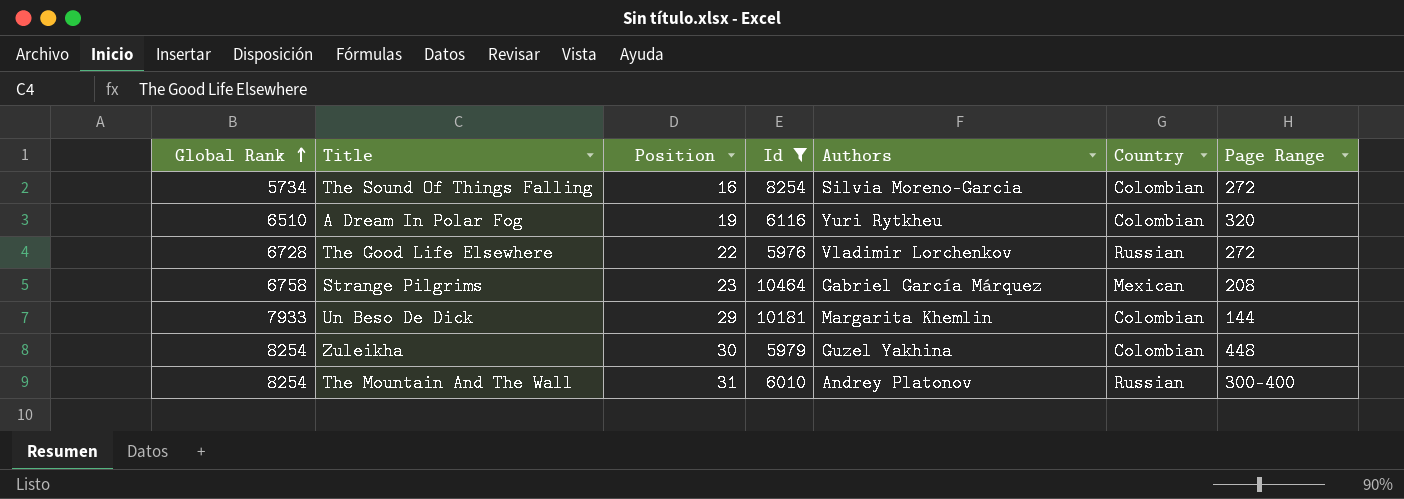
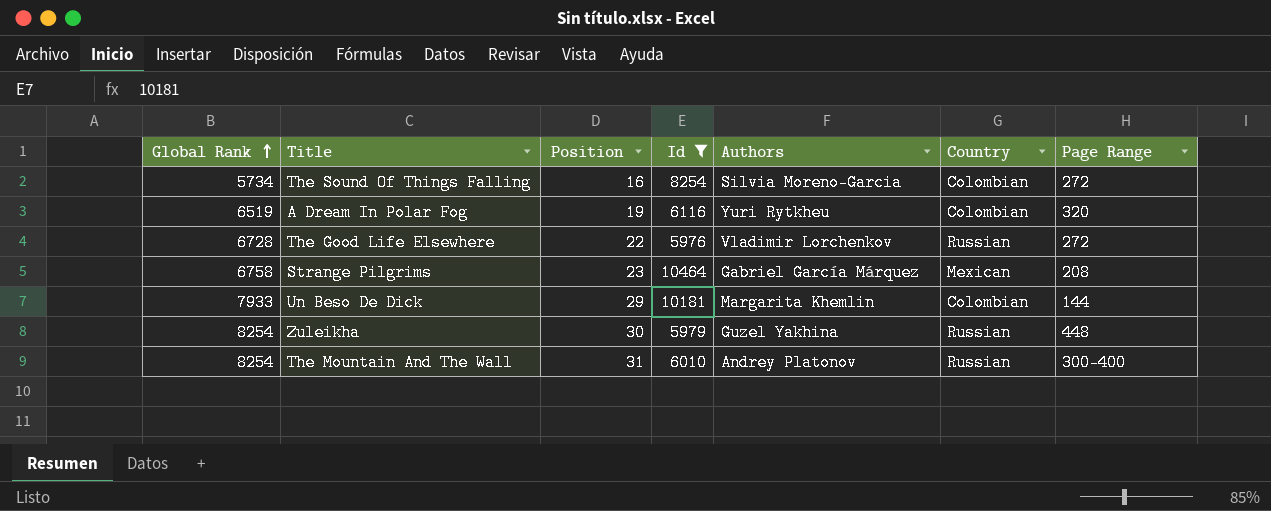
A Dream In Polar Fog | Global Rank: 6510 -> 6519
Zuleikha | Country: Colombian -> Russian

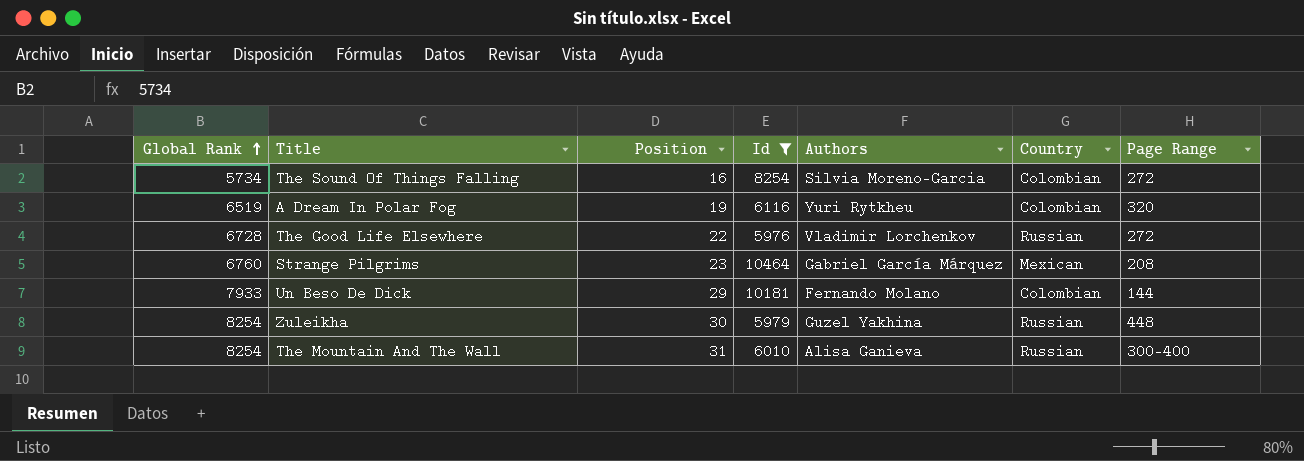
Strange Pilgrims | Global Rank: 6758 -> 6760
Un Beso De Dick | Authors: Margarita Khemlin -> Fernando Molano
The Mountain And The Wall | Authors: Andrey Platonov -> Alisa Ganieva

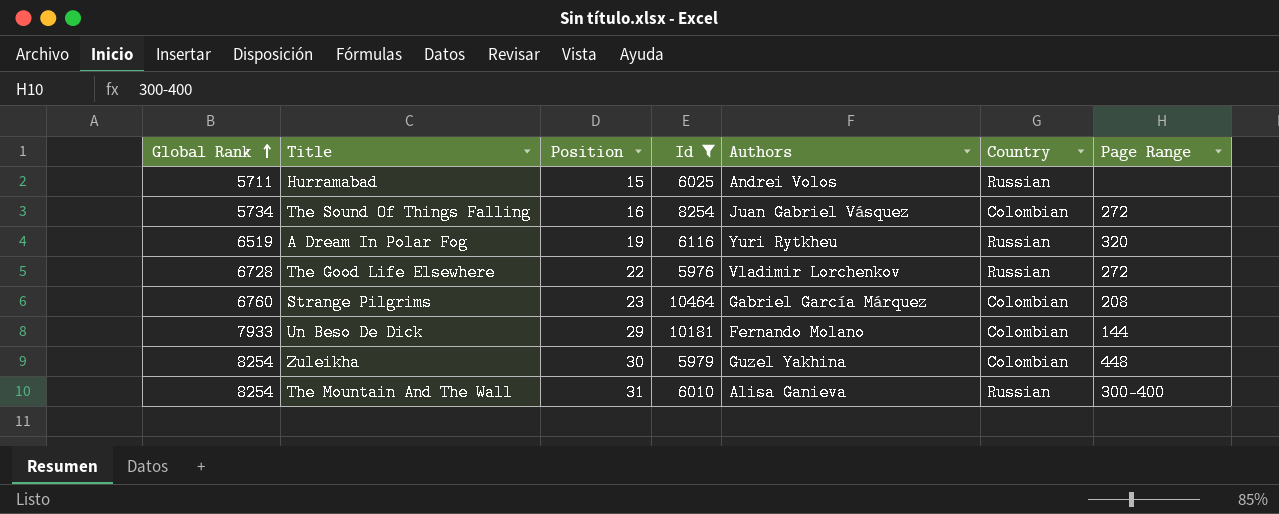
row Hurramabad: none -> 5711 | 15 | 6025 | Andrei Volos | Russian | none
The Sound Of Things Falling | Authors: Silvia Moreno-Garcia -> Juan Gabriel Vásquez
A Dream In Polar Fog | Country: Colombian -> Russian
Strange Pilgrims | Country: Mexican -> Colombian
Zuleikha | Country: Russian -> Colombian

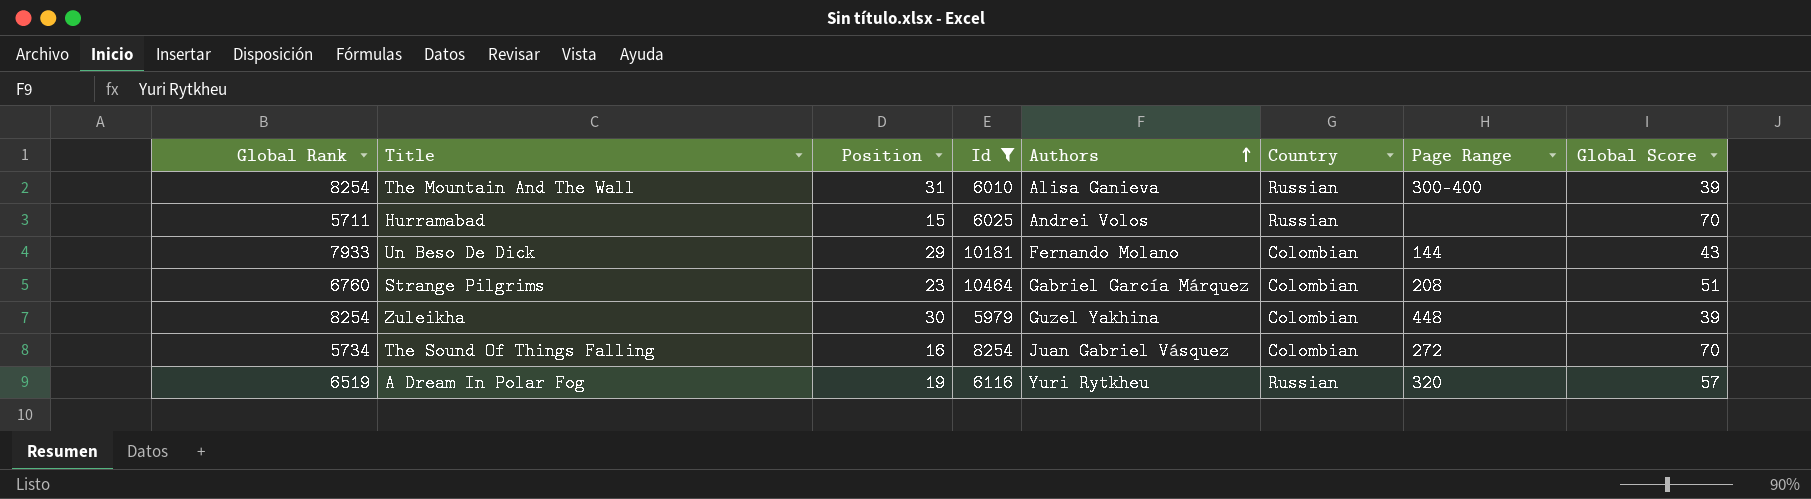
row order: Global Rank ascending -> Authors ascending
column Global Score | position: none -> 8
row The Good Life Elsewhere: 6728 | 22 | 5976 | Vladimir Lorchenkov | Russian | 272 -> none

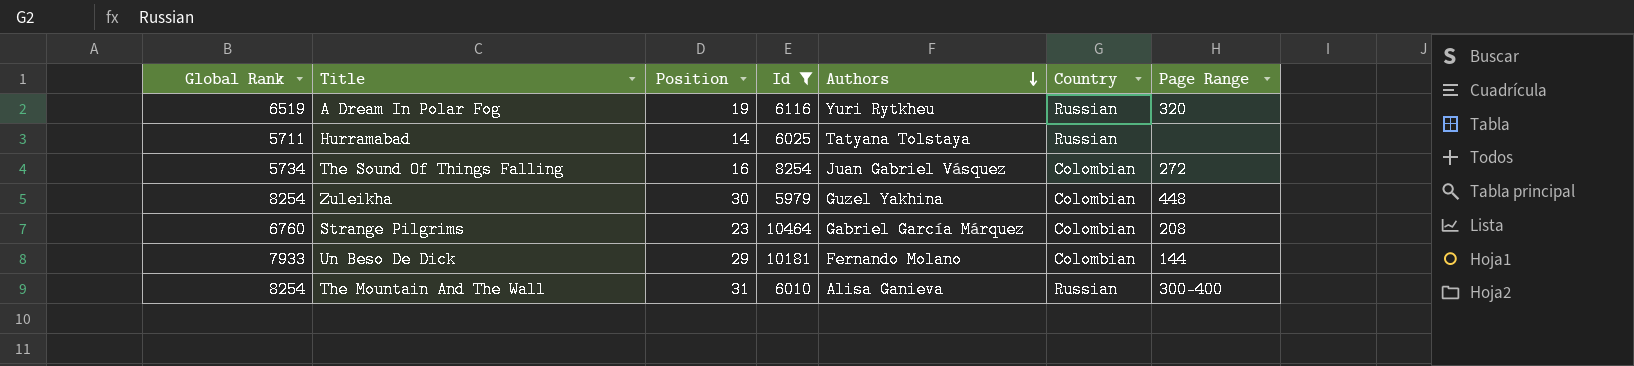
row order: Authors ascending -> Authors descending
column Global Score | position: 8 -> none
Hurramabad | Position: 15 -> 14
Hurramabad | Authors: Andrei Volos -> Tatyana Tolstaya

